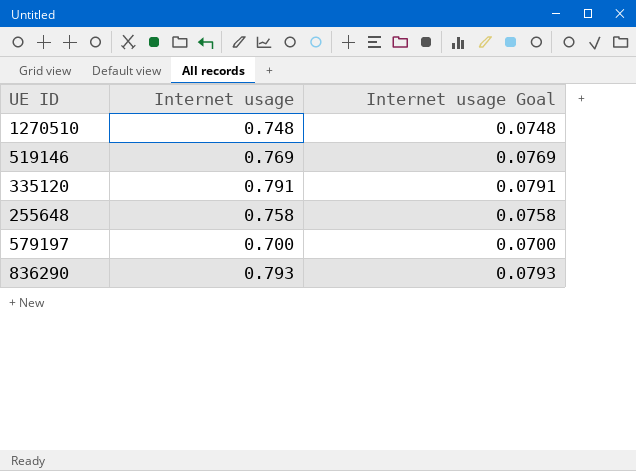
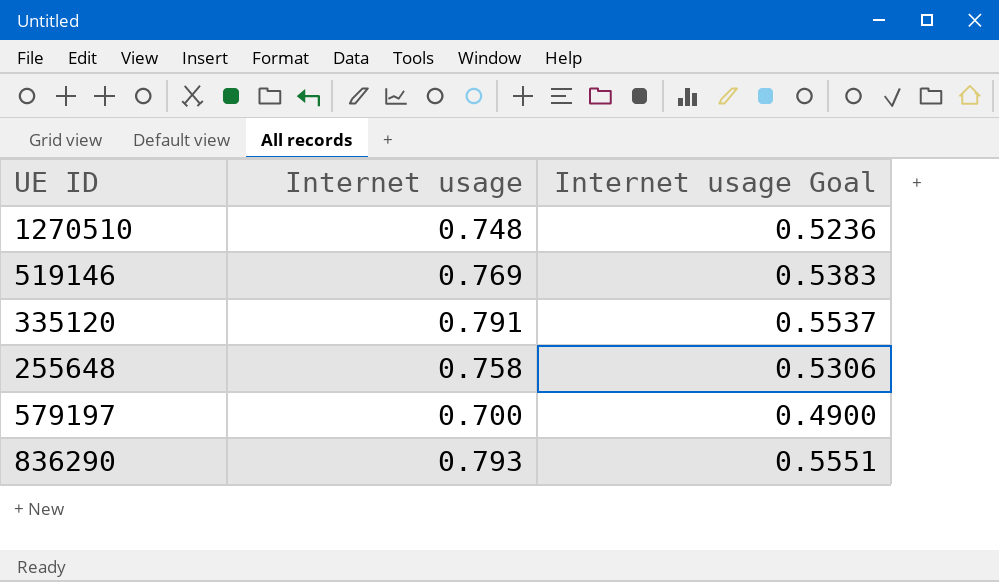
column Internet usage Goal | formula: [Internet usage] * 0.1 -> [Internet usage] * 0.7

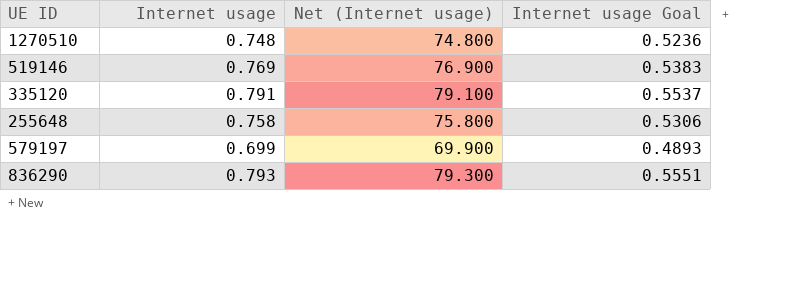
column Net (Internet usage) | formula: none -> [Internet usage] * 100
579197 | Internet usage: 0.700 -> 0.699
579197 | Internet usage Goal: 0.4900 -> 0.4893

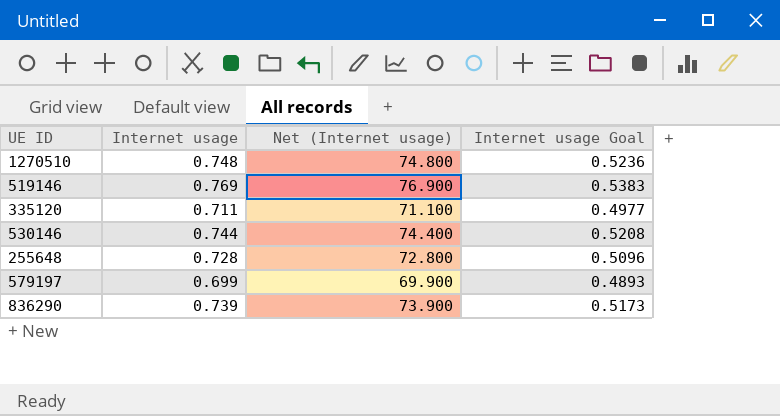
335120 | Internet usage: 0.791 -> 0.711
335120 | Net (Internet usage): 79.100 -> 71.100
335120 | Internet usage Goal: 0.5537 -> 0.4977
row 530146: none -> 0.744 | 74.400 | 0.5208
255648 | Internet usage: 0.758 -> 0.728
255648 | Net (Internet usage): 75.800 -> 72.800
255648 | Internet usage Goal: 0.5306 -> 0.5096
836290 | Internet usage: 0.793 -> 0.739
836290 | Net (Internet usage): 79.300 -> 73.900
836290 | Internet usage Goal: 0.5551 -> 0.5173

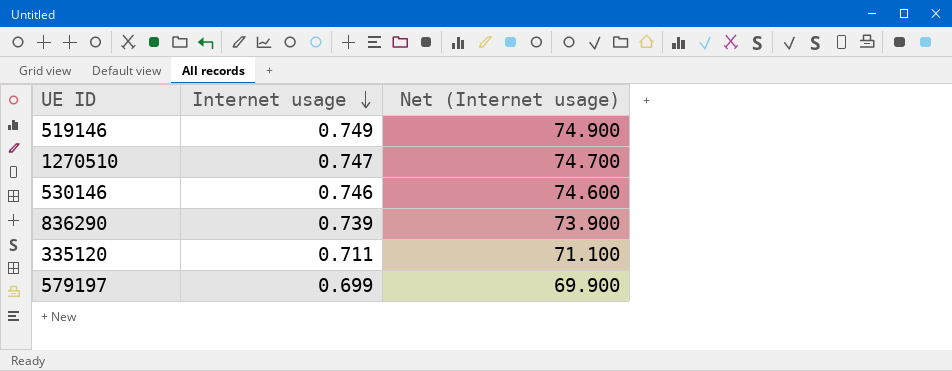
row order: none -> Internet usage descending
column Internet usage Goal | formula: [Internet usage] * 0.7 -> none
row 255648: 0.728 | 72.800 | 0.5096 -> none
519146 | Internet usage: 0.769 -> 0.749
519146 | Net (Internet usage): 76.900 -> 74.900
1270510 | Internet usage: 0.748 -> 0.747
1270510 | Net (Internet usage): 74.800 -> 74.700
530146 | Internet usage: 0.744 -> 0.746
530146 | Net (Internet usage): 74.400 -> 74.600

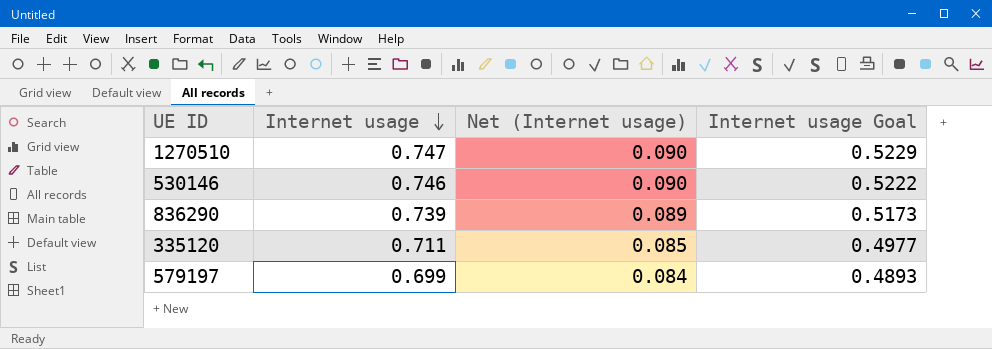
column Net (Internet usage) | formula: [Internet usage] * 100 -> [Internet usage] * 0.12
column Internet usage Goal | formula: none -> [Internet usage] * 0.7
row 519146: 0.749 | 74.900 -> none

